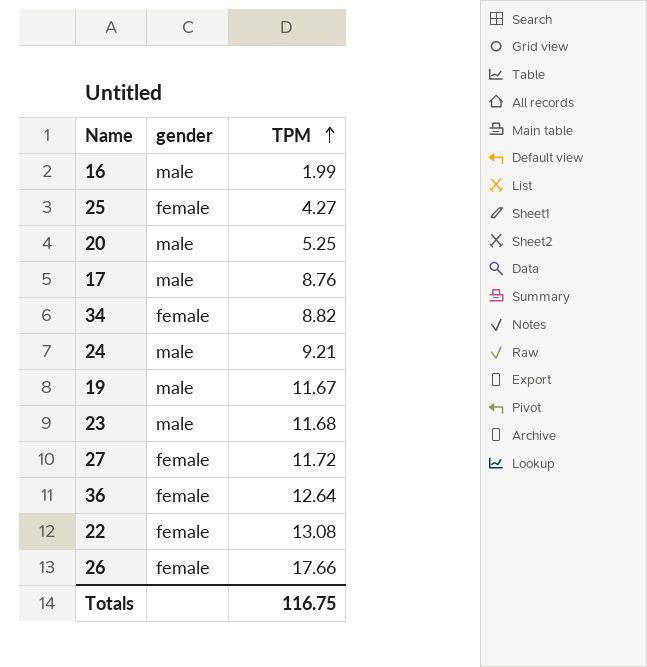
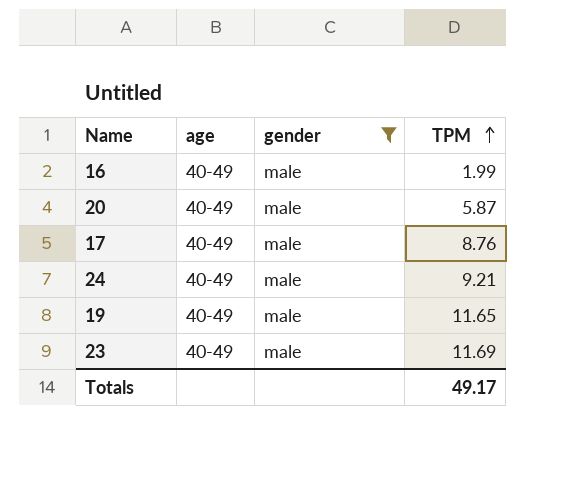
filter: none -> gender = male
column age | position: none -> 2
20 | TPM: 5.25 -> 5.87
19 | TPM: 11.67 -> 11.65
23 | TPM: 11.68 -> 11.69
Totals | TPM: 116.75 -> 49.17

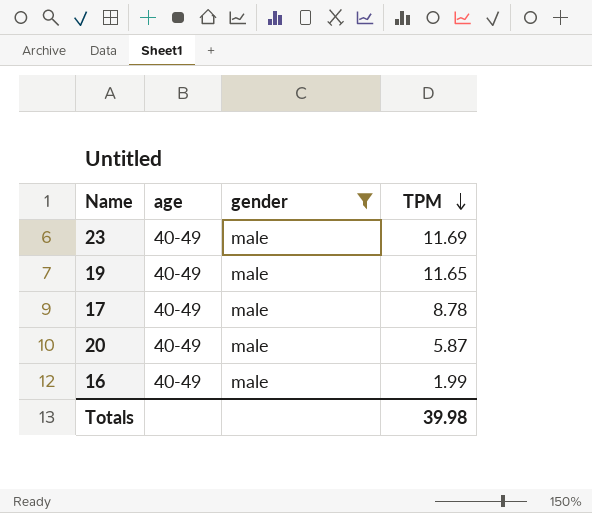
row order: TPM ascending -> TPM descending
row 24: 40-49 | male | 9.21 -> none
17 | TPM: 8.76 -> 8.78
Totals | TPM: 49.17 -> 39.98

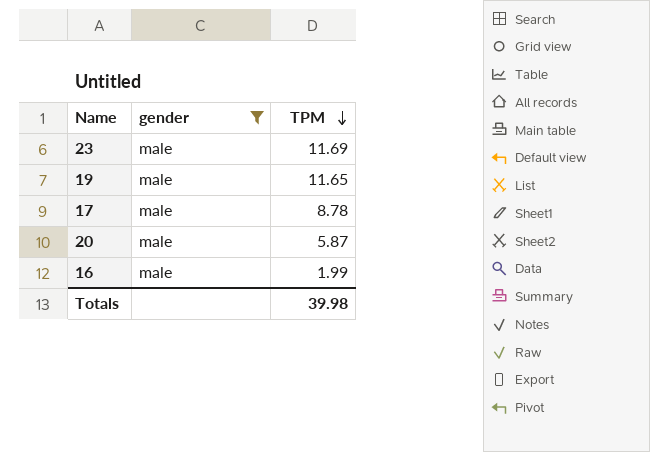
column age | position: 2 -> none

